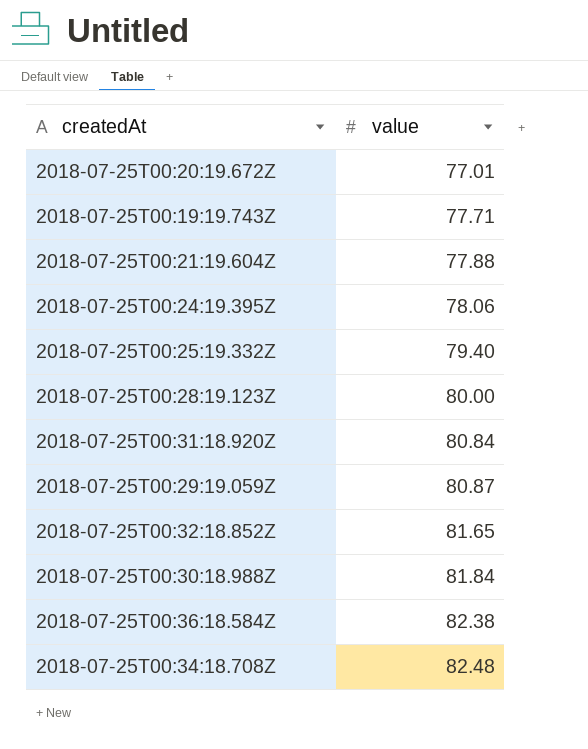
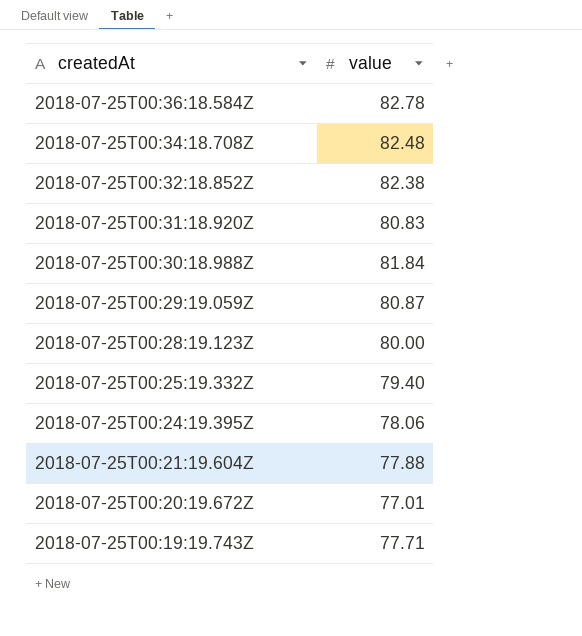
row order: value ascending -> createdAt descending
2018-07-25T00:36:18.584Z | value: 82.38 -> 82.78
2018-07-25T00:32:18.852Z | value: 81.65 -> 82.38
2018-07-25T00:31:18.920Z | value: 80.84 -> 80.83

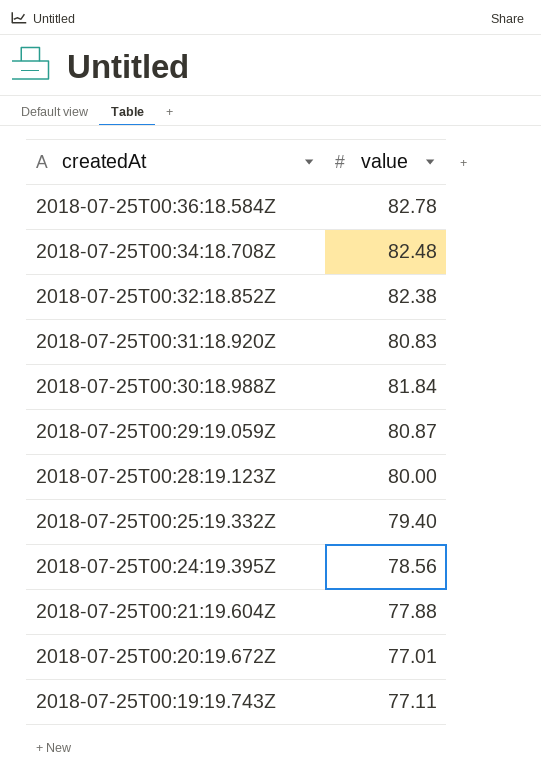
2018-07-25T00:24:19.395Z | value: 78.06 -> 78.56
2018-07-25T00:19:19.743Z | value: 77.71 -> 77.11

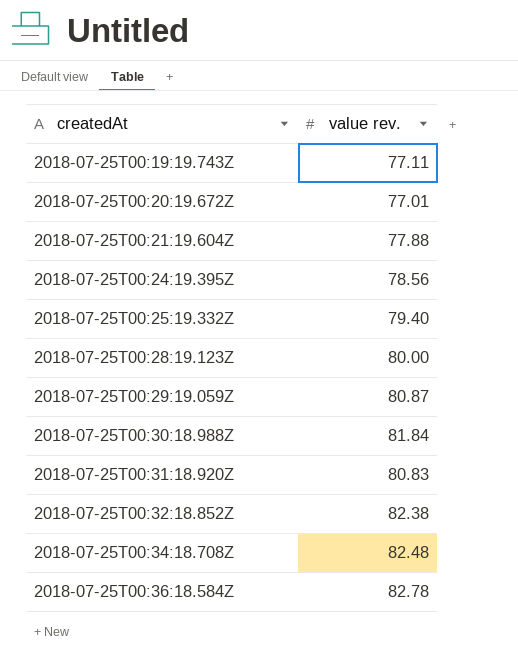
row order: createdAt descending -> createdAt ascending
column name: value -> value rev.

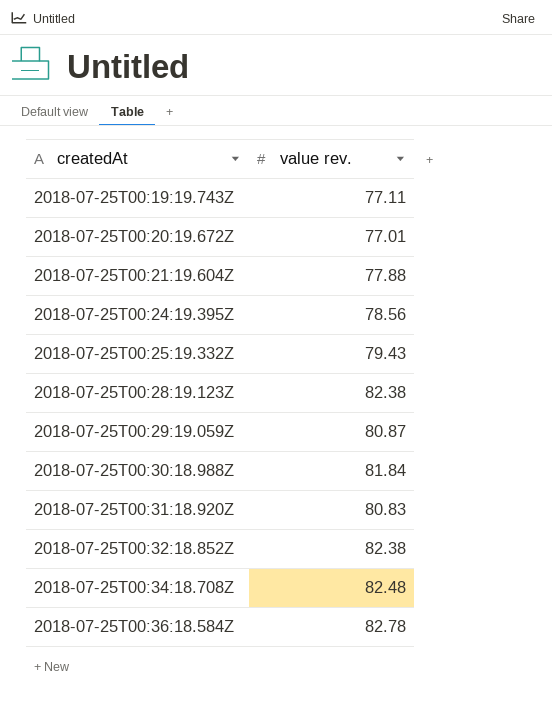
2018-07-25T00:25:19.332Z | value rev.: 79.40 -> 79.43
2018-07-25T00:28:19.123Z | value rev.: 80.00 -> 82.38

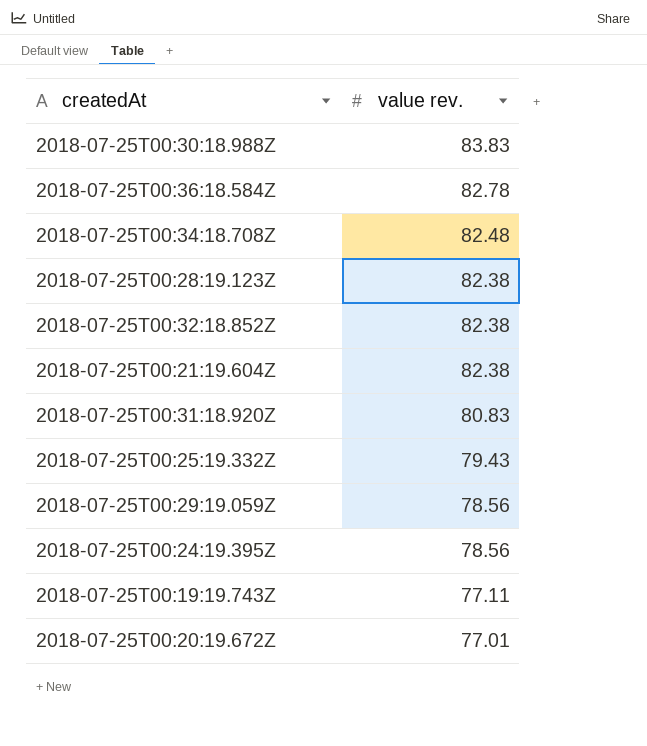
row order: createdAt ascending -> value rev. descending
2018-07-25T00:30:18.988Z | value rev.: 81.84 -> 83.83
2018-07-25T00:21:19.604Z | value rev.: 77.88 -> 82.38
2018-07-25T00:29:19.059Z | value rev.: 80.87 -> 78.56

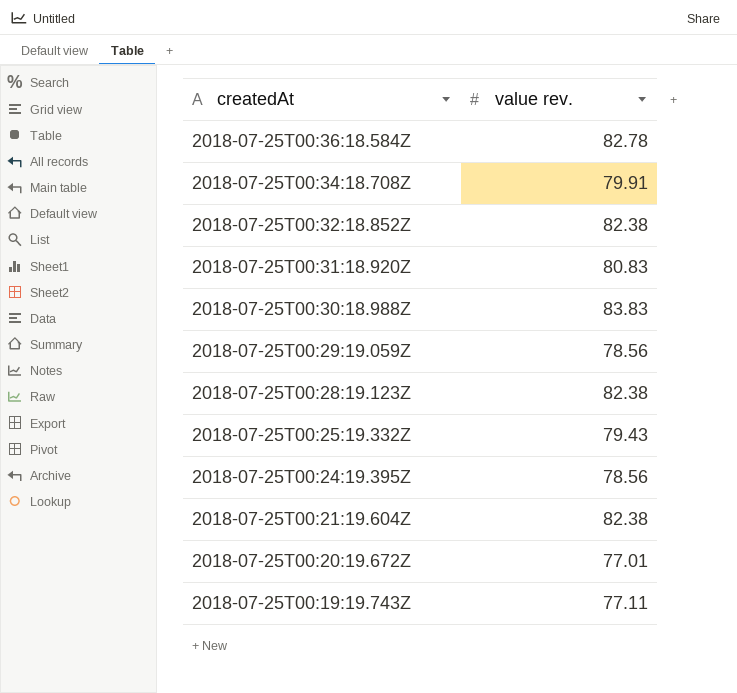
row order: value rev. descending -> createdAt descending
2018-07-25T00:34:18.708Z | value rev.: 82.48 -> 79.91

